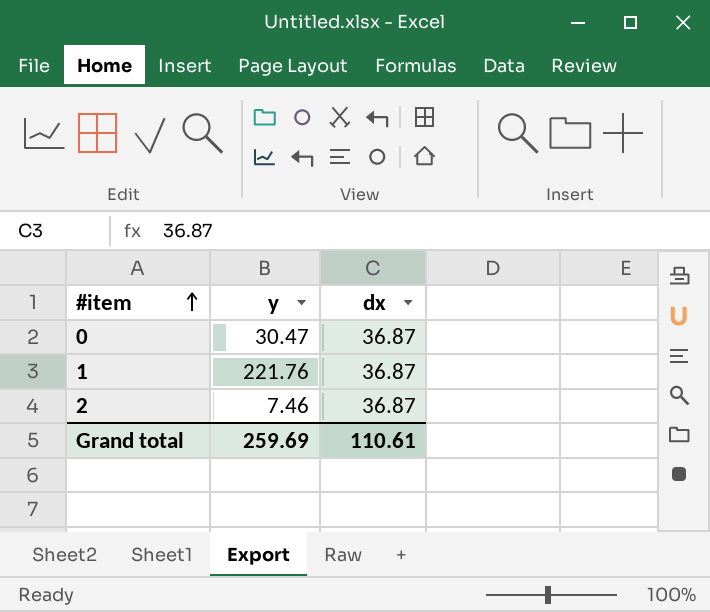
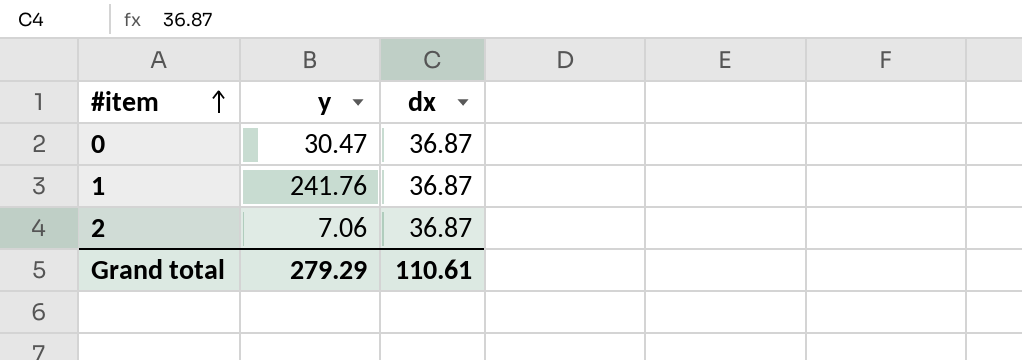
1 | y: 221.76 -> 241.76
2 | y: 7.46 -> 7.06
Grand total | y: 259.69 -> 279.29

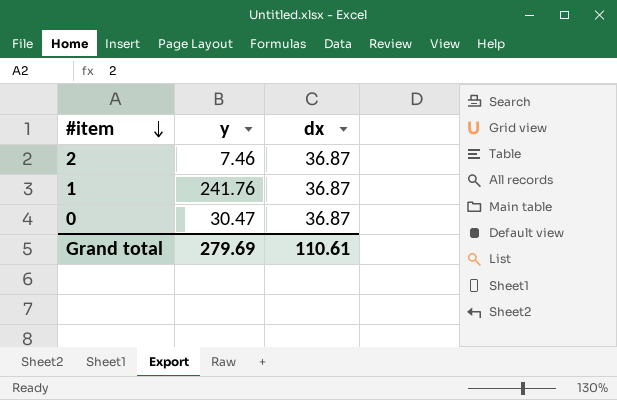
row order: #item ascending -> #item descending
2 | y: 7.06 -> 7.46
Grand total | y: 279.29 -> 279.69

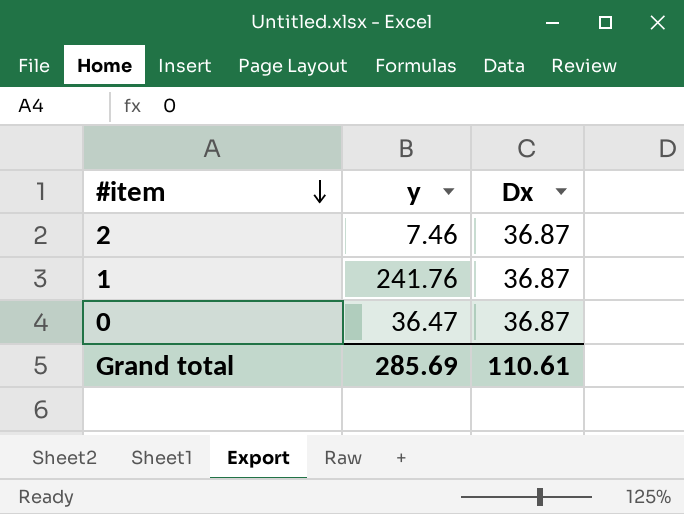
column name: dx -> Dx
0 | y: 30.47 -> 36.47
Grand total | y: 279.69 -> 285.69

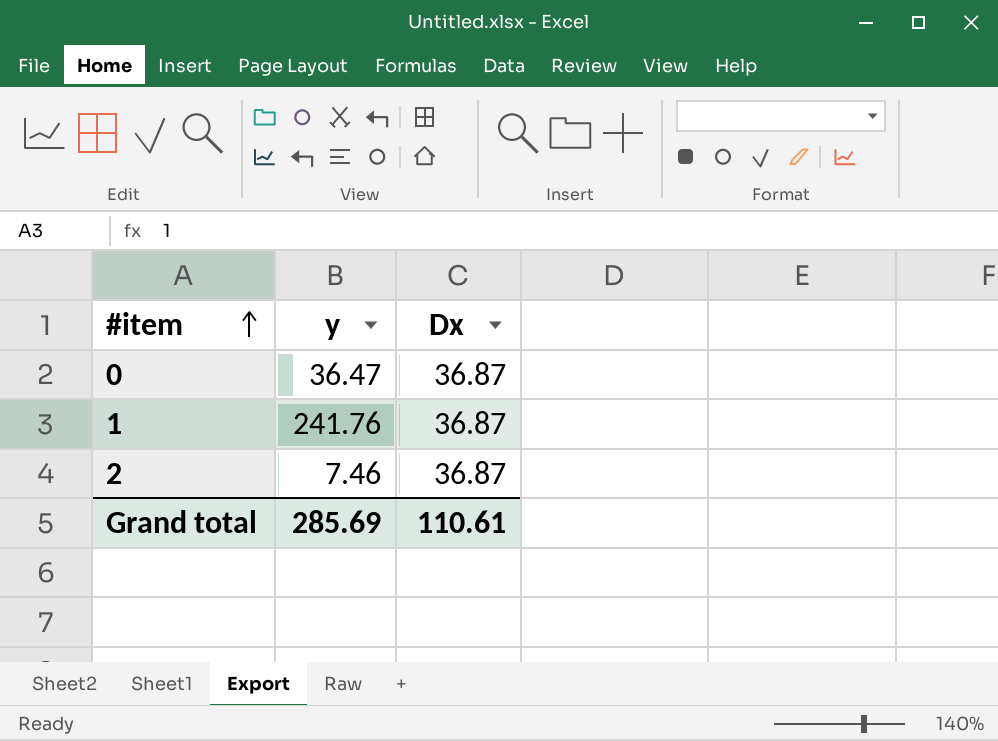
row order: #item descending -> #item ascending

